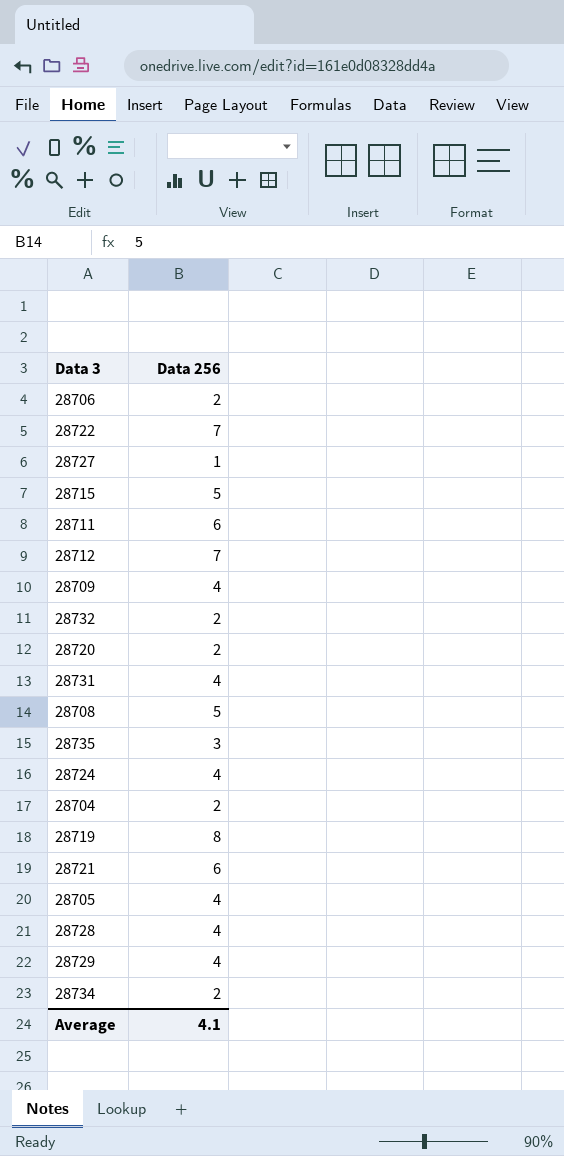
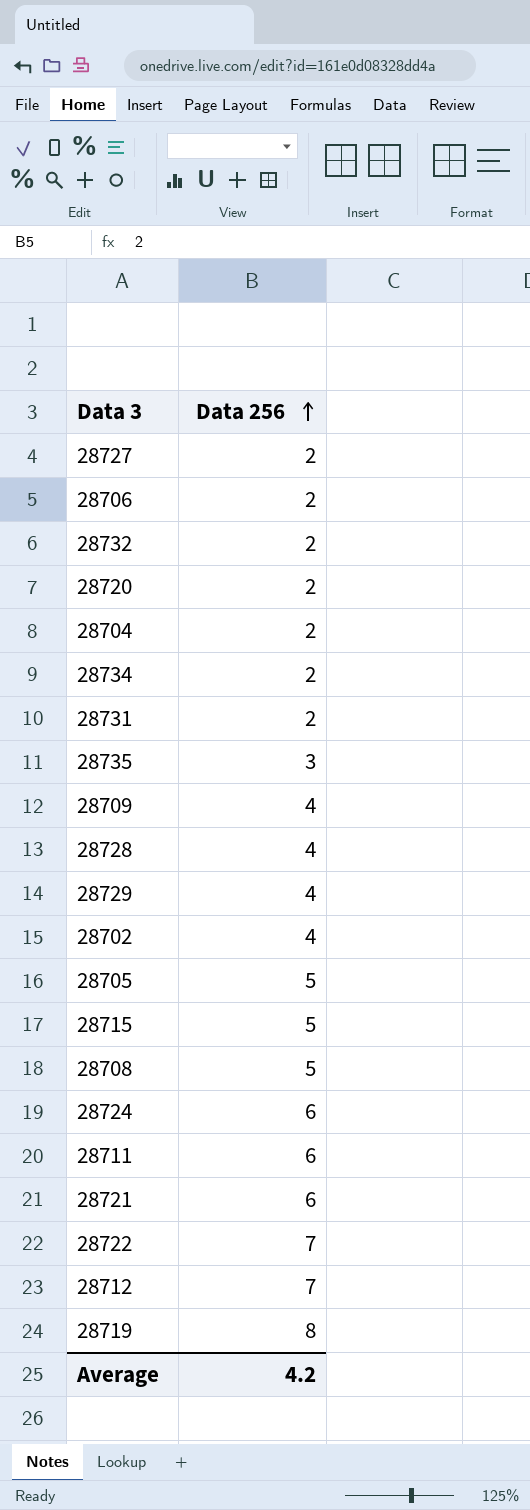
row order: none -> Data 256 ascending
28727 | Data 256: 1 -> 2
28731 | Data 256: 4 -> 2
row 28702: none -> 4
28705 | Data 256: 4 -> 5
28724 | Data 256: 4 -> 6
Average | Data 256: 4.1 -> 4.2

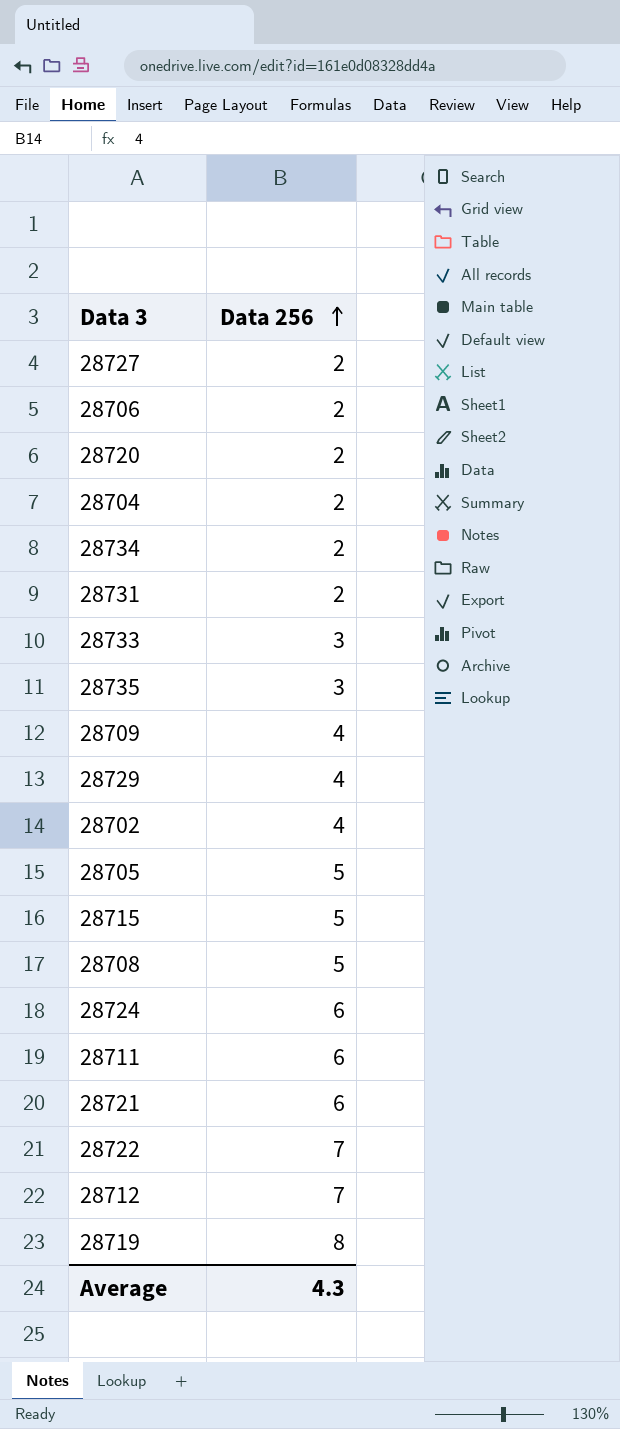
row 28732: 2 -> none
row 28728: 4 -> none
row 28733: none -> 3
Average | Data 256: 4.2 -> 4.3

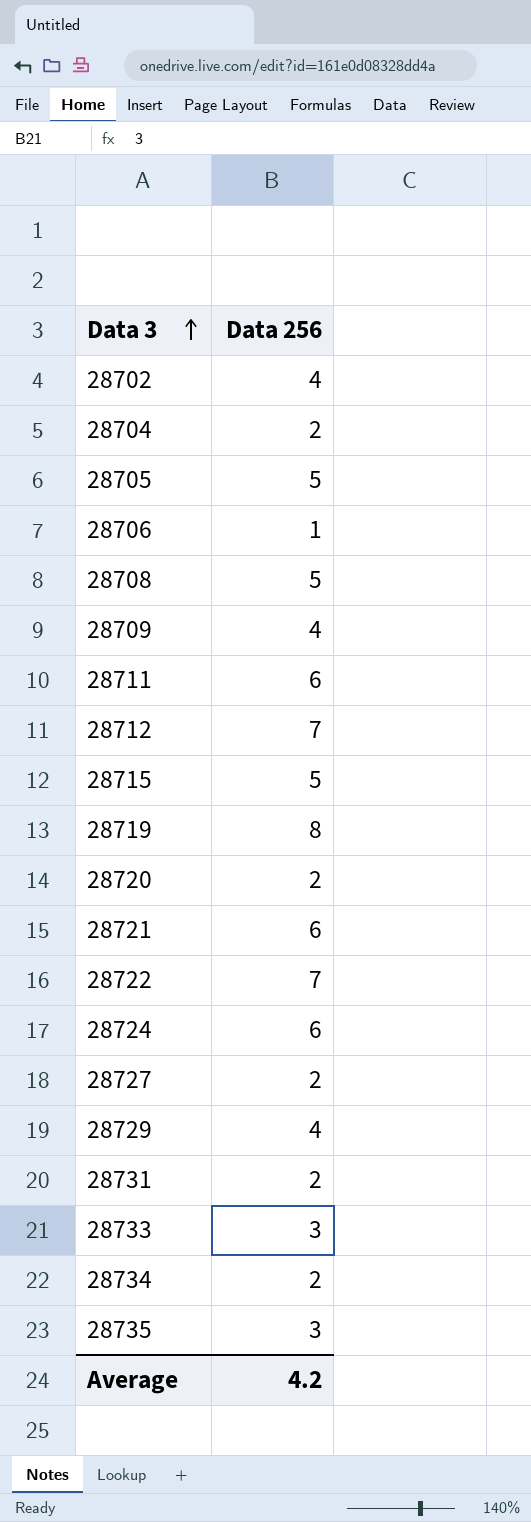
row order: Data 256 ascending -> Data 3 ascending
28706 | Data 256: 2 -> 1
Average | Data 256: 4.3 -> 4.2

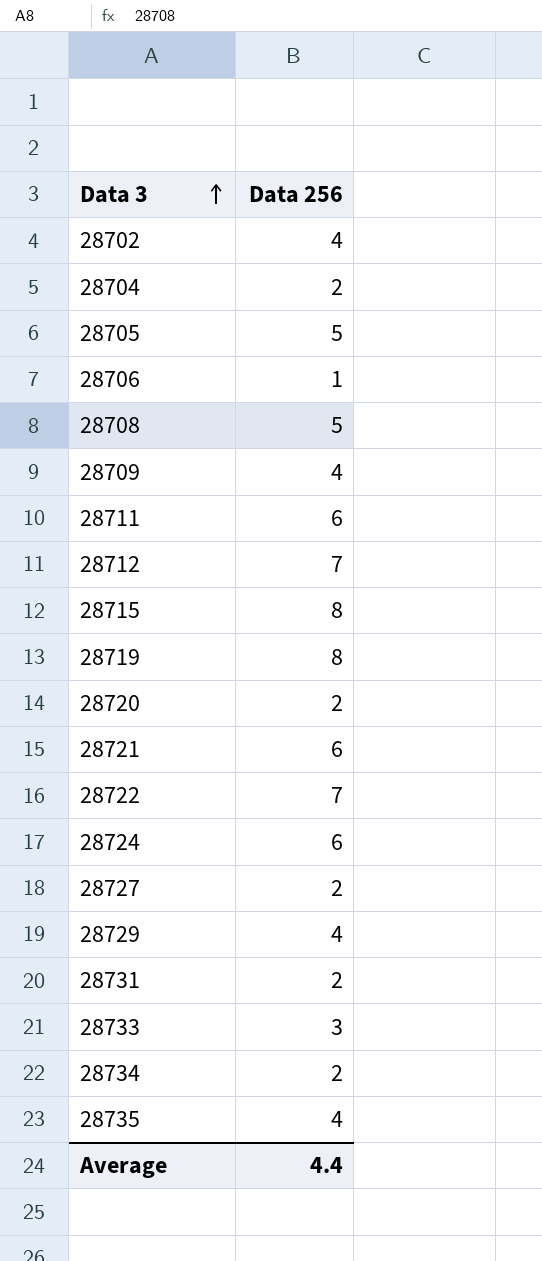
28715 | Data 256: 5 -> 8
28735 | Data 256: 3 -> 4
Average | Data 256: 4.2 -> 4.4

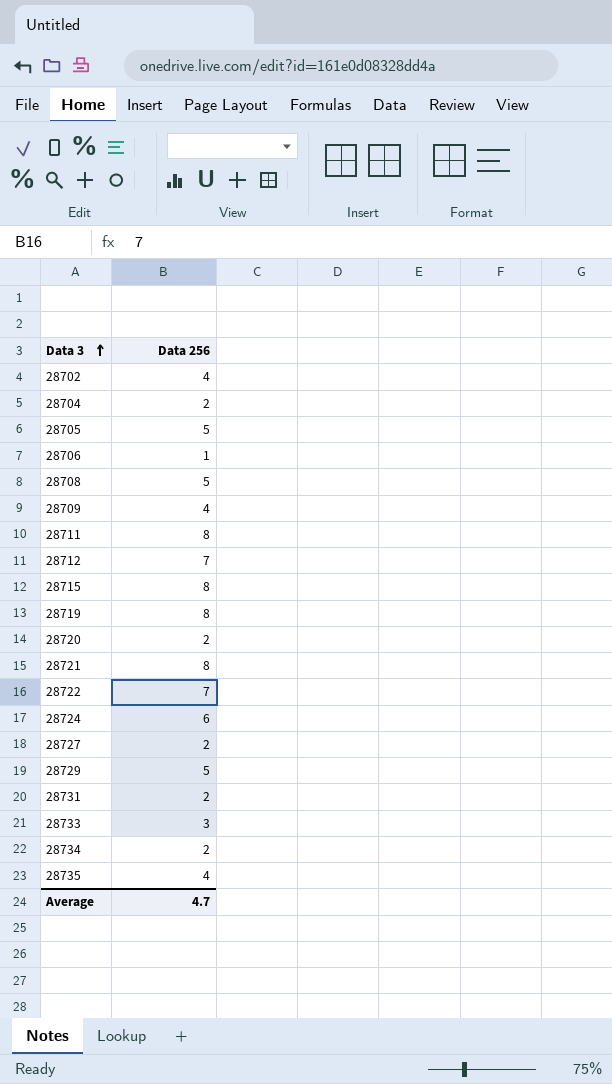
28711 | Data 256: 6 -> 8
28721 | Data 256: 6 -> 8
28729 | Data 256: 4 -> 5
Average | Data 256: 4.4 -> 4.7

